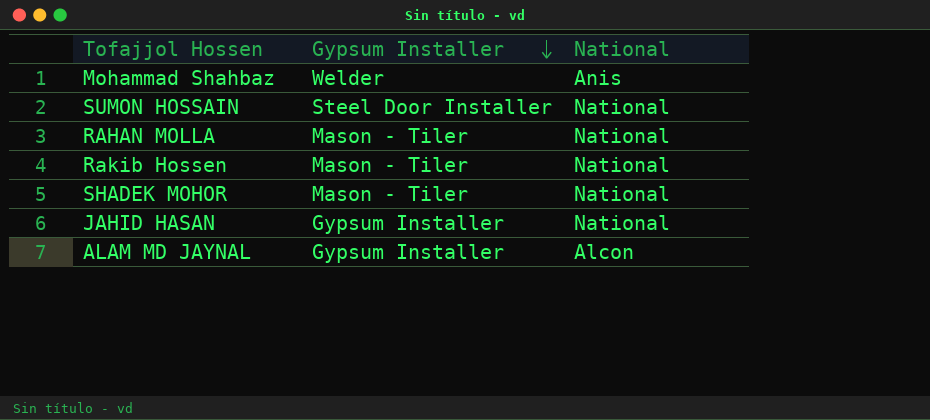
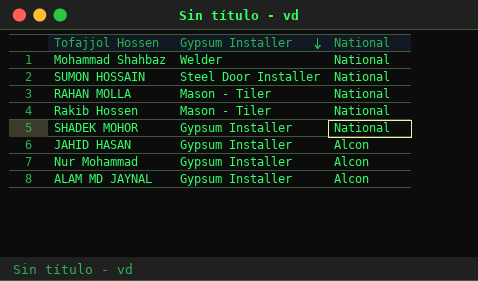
Mohammad Shahbaz | National: Anis -> National
SHADEK MOHOR | Gypsum Installer: Mason - Tiler -> Gypsum Installer
JAHID HASAN | National: National -> Alcon
row Nur Mohammad: none -> Gypsum Installer | Alcon

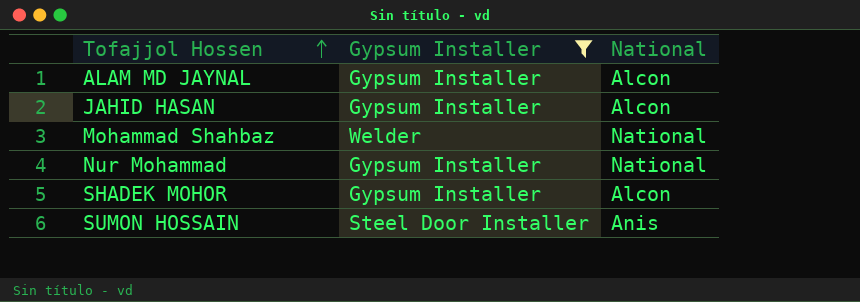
filter: none -> Gypsum Installer != Mason - Tiler
row order: Gypsum Installer descending -> Tofajjol Hossen ascending
Nur Mohammad | National: Alcon -> National
SHADEK MOHOR | National: National -> Alcon
SUMON HOSSAIN | National: National -> Anis

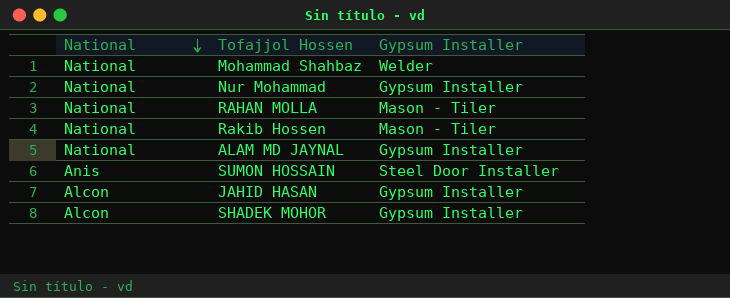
filter: Gypsum Installer != Mason - Tiler -> none
row order: Tofajjol Hossen ascending -> National descending
column National | position: 3 -> 1
ALAM MD JAYNAL | National: Alcon -> National

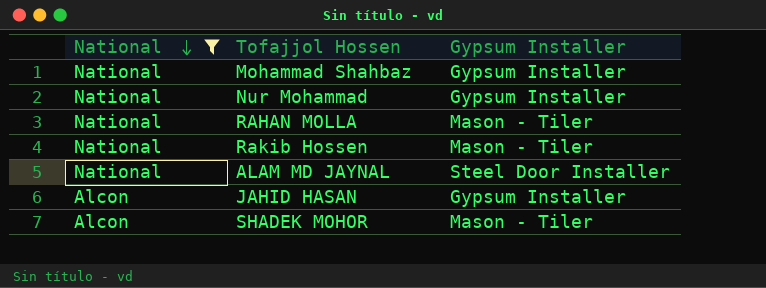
filter: none -> National != Anis
Mohammad Shahbaz | Gypsum Installer: Welder -> Gypsum Installer
ALAM MD JAYNAL | Gypsum Installer: Gypsum Installer -> Steel Door Installer
SHADEK MOHOR | Gypsum Installer: Gypsum Installer -> Mason - Tiler

